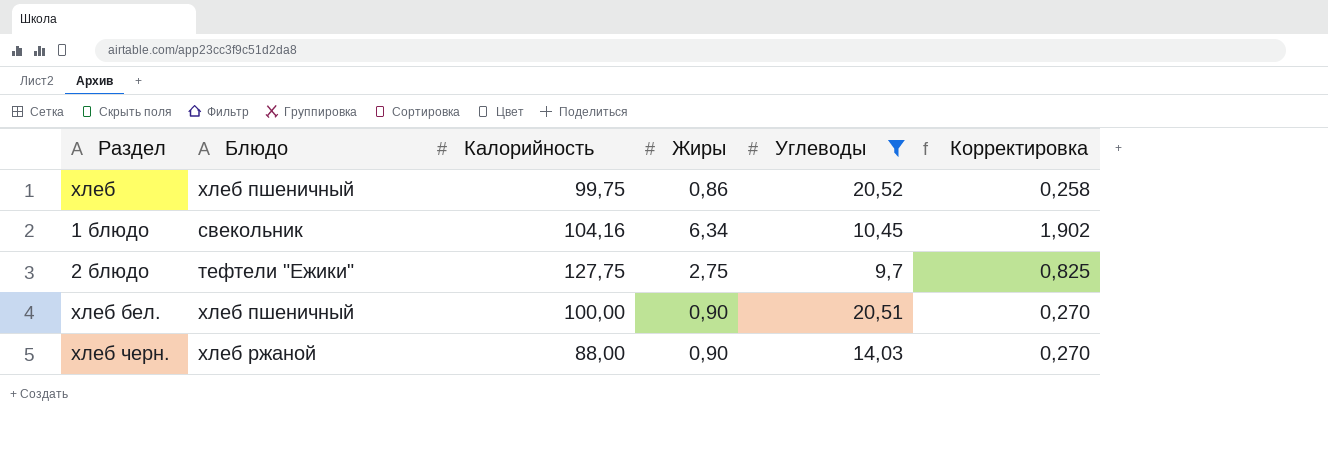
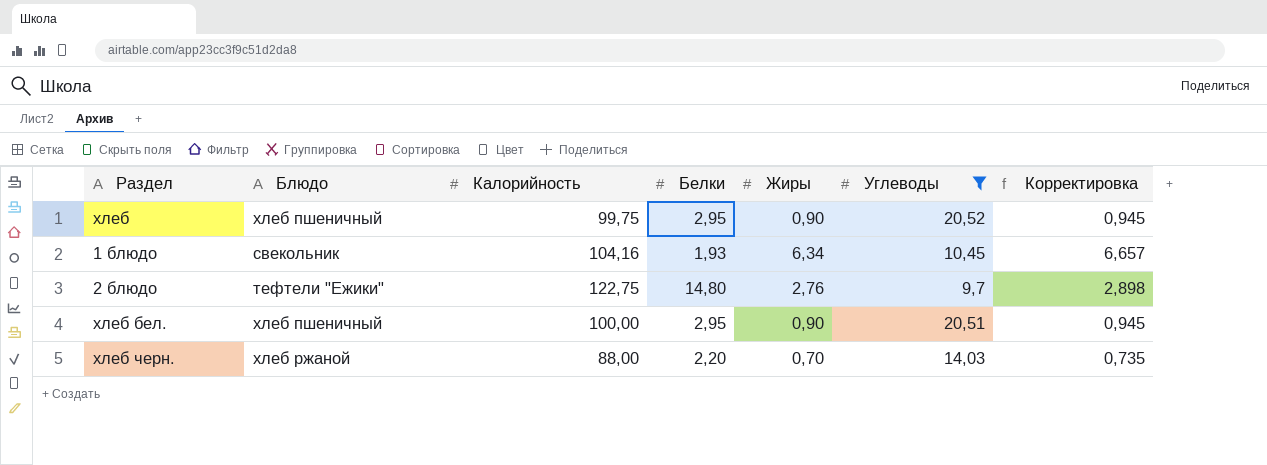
column Белки | position: none -> 4
column Корректировка | formula: [Жиры] * 0,3 -> [Жиры] * 1,05
хлеб | Жиры: 0,86 -> 0,90
2 блюдо | Калорийность: 127,75 -> 122,75
2 блюдо | Жиры: 2,75 -> 2,76
хлеб черн. | Жиры: 0,90 -> 0,70

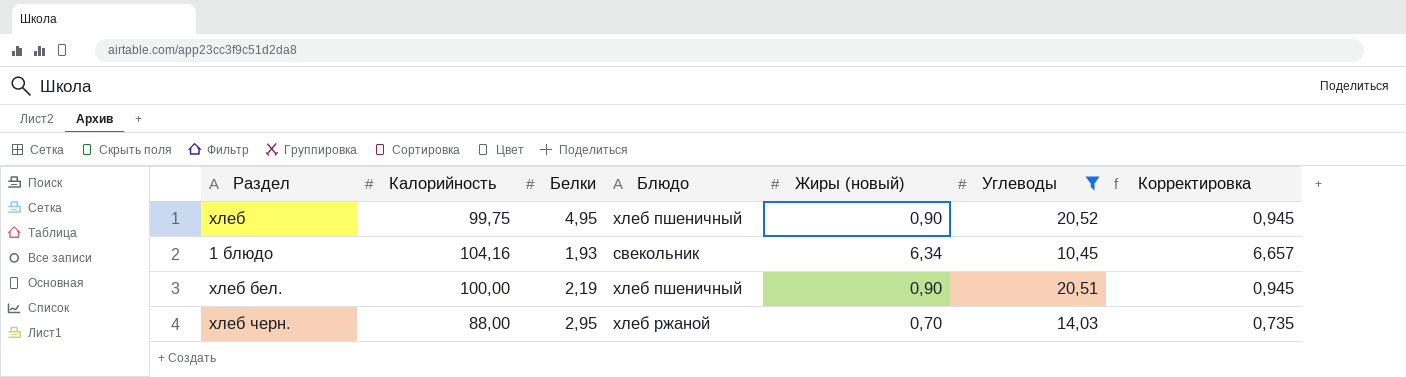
column Блюдо | position: 2 -> 4
column name: Жиры -> Жиры (новый)
row 2 блюдо: тефтели "Ежики" | 122,75 | 14,80 | 2,76 | 9,7 | 2,898 -> none
хлеб | Белки: 2,95 -> 4,95
хлеб бел. | Белки: 2,95 -> 2,19
хлеб черн. | Белки: 2,20 -> 2,95

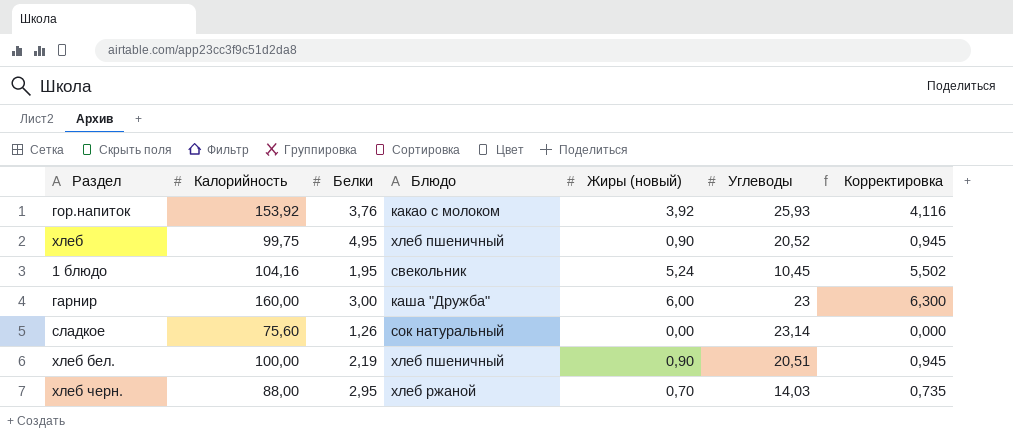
filter: Углеводы <= 20,52 -> none
1 блюдо | Белки: 1,93 -> 1,95
1 блюдо | Жиры (новый): 6,34 -> 5,24
1 блюдо | Корректировка: 6,657 -> 5,502

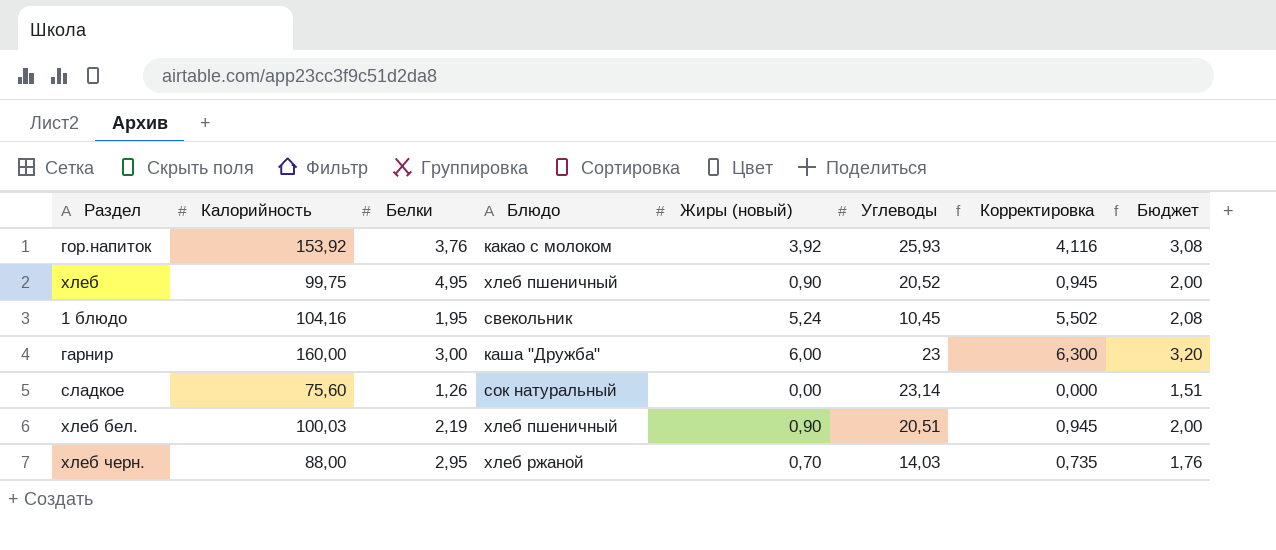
column Бюджет | formula: none -> [Калорийность] * 0,02
хлеб бел. | Калорийность: 100,00 -> 100,03

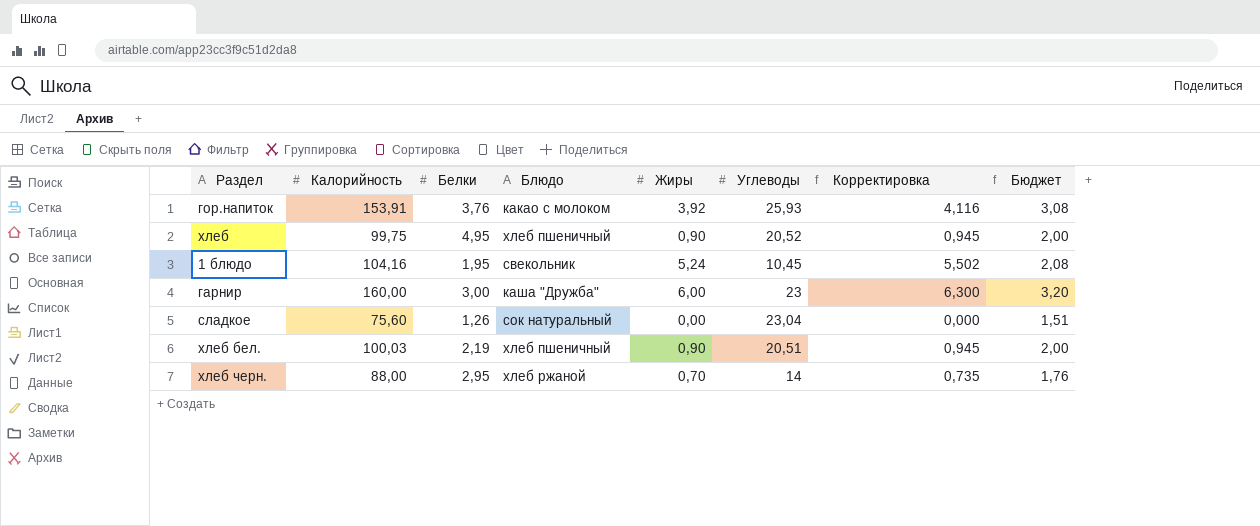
column name: Жиры (новый) -> Жиры
гор.напиток | Калорийность: 153,92 -> 153,91
сладкое | Углеводы: 23,14 -> 23,04
хлеб черн. | Углеводы: 14,03 -> 14

